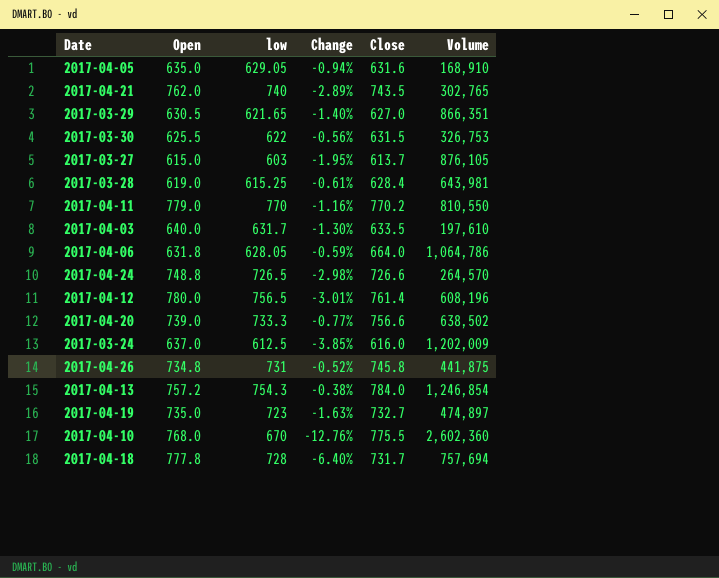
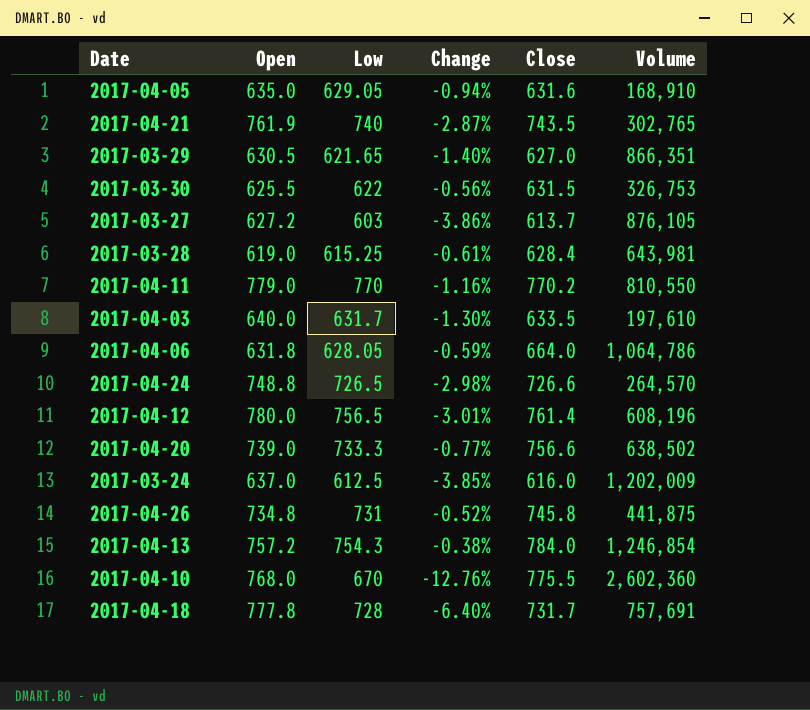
column name: low -> Low
row 2017-04-19: 735.0 | 723 | -1.63% | 732.7 | 474,897 -> none
2017-04-21 | Open: 762.0 -> 761.9
2017-04-21 | Change: -2.89% -> -2.87%
2017-03-27 | Open: 615.0 -> 627.2
2017-03-27 | Change: -1.95% -> -3.86%
2017-04-18 | Volume: 757,694 -> 757,691

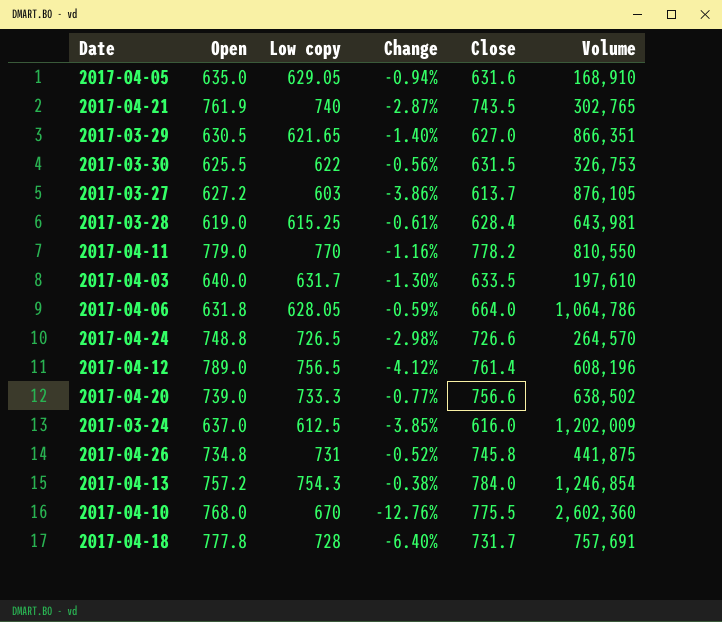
column name: Low -> Low copy
2017-04-11 | Close: 770.2 -> 778.2
2017-04-12 | Open: 780.0 -> 789.0
2017-04-12 | Change: -3.01% -> -4.12%

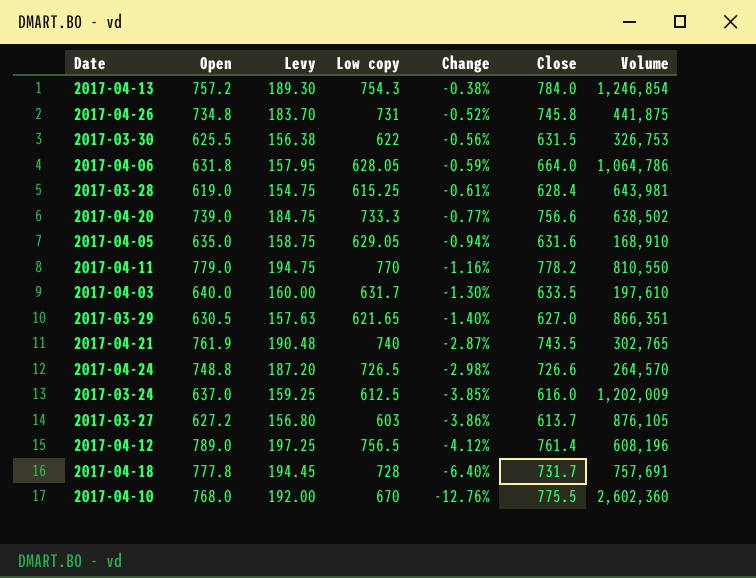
row order: none -> Change descending
column Levy | formula: none -> [Open] * 0.25

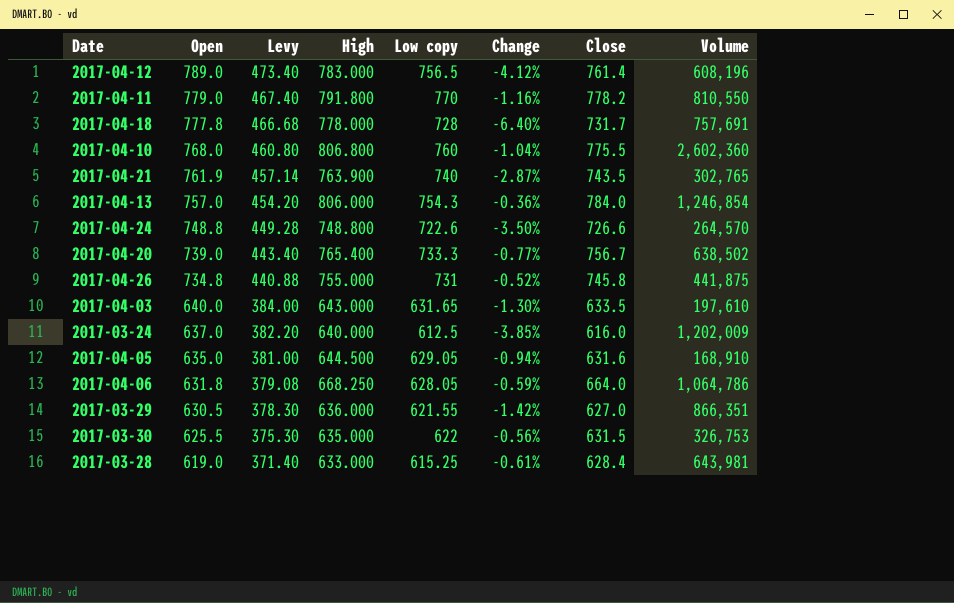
row order: Change descending -> Open descending
column Levy | formula: [Open] * 0.25 -> [Open] * 0.6
column High | position: none -> 4
row 2017-03-27: 627.2 | 156.80 | 603 | -3.86% | 613.7 | 876,105 -> none
2017-04-10 | Low copy: 670 -> 760
2017-04-10 | Change: -12.76% -> -1.04%
2017-04-13 | Open: 757.2 -> 757.0
2017-04-13 | Change: -0.38% -> -0.36%
2017-04-24 | Low copy: 726.5 -> 722.6
2017-04-24 | Change: -2.98% -> -3.50%
2017-04-20 | Close: 756.6 -> 756.7
2017-04-03 | Low copy: 631.7 -> 631.65
2017-03-29 | Low copy: 621.65 -> 621.55
2017-03-29 | Change: -1.40% -> -1.42%

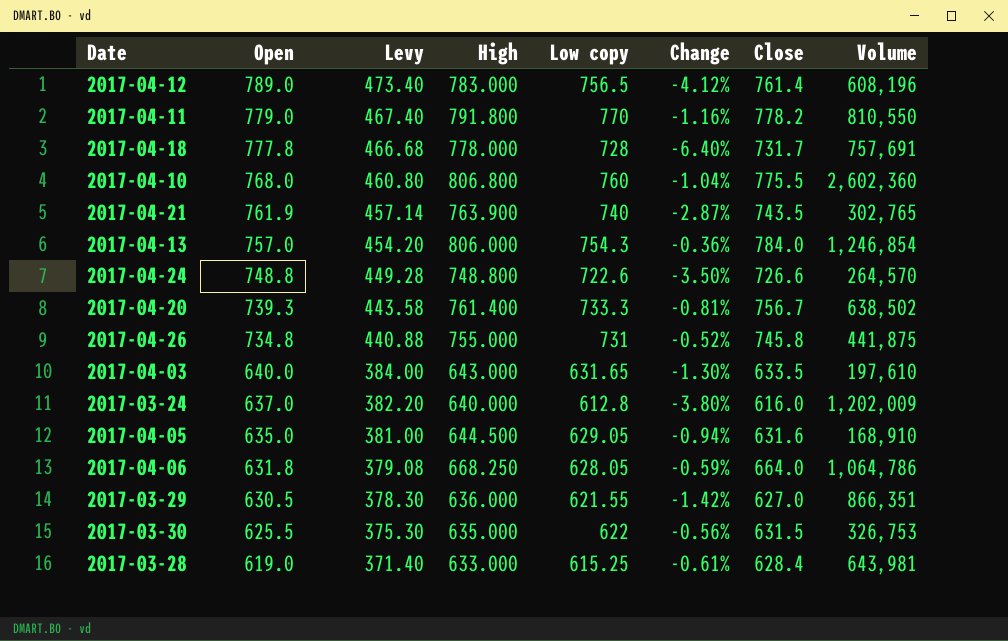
2017-04-20 | Open: 739.0 -> 739.3
2017-04-20 | Levy: 443.40 -> 443.58
2017-04-20 | High: 765.400 -> 761.400
2017-04-20 | Change: -0.77% -> -0.81%
2017-03-24 | Low copy: 612.5 -> 612.8
2017-03-24 | Change: -3.85% -> -3.80%

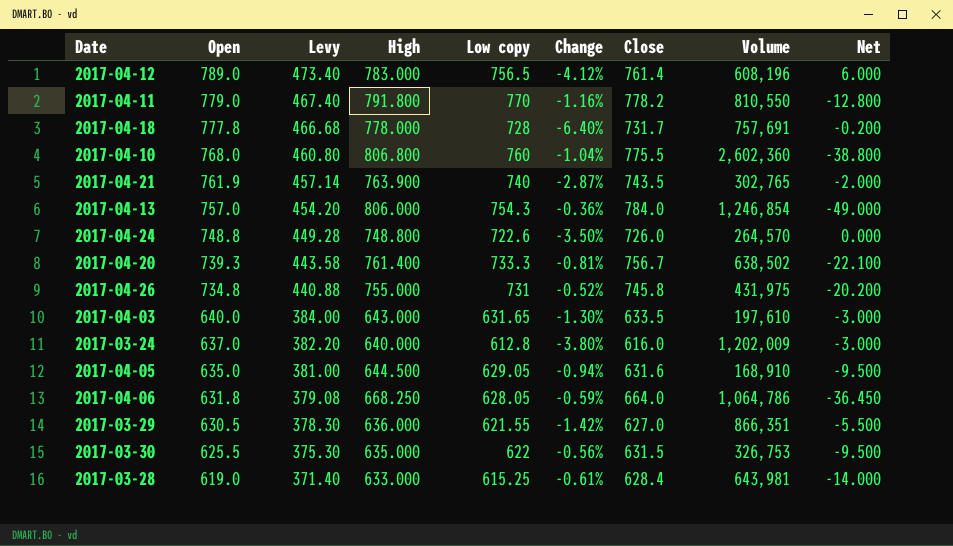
column Net | formula: none -> [Open] - [High]
2017-04-24 | Close: 726.6 -> 726.0
2017-04-26 | Volume: 441,875 -> 431,975

